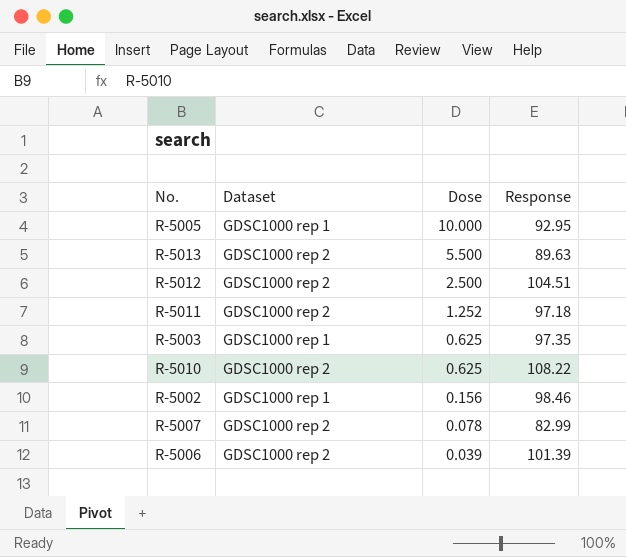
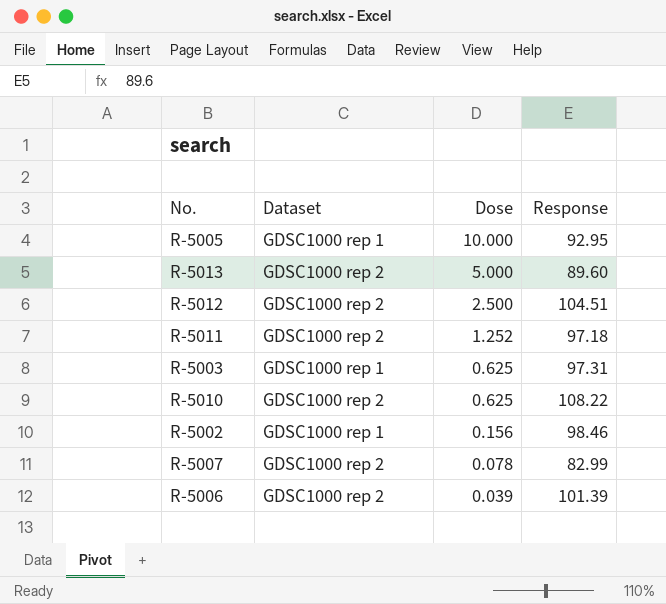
R-5013 | Dose: 5.500 -> 5.000
R-5013 | Response: 89.63 -> 89.60
R-5003 | Response: 97.35 -> 97.31

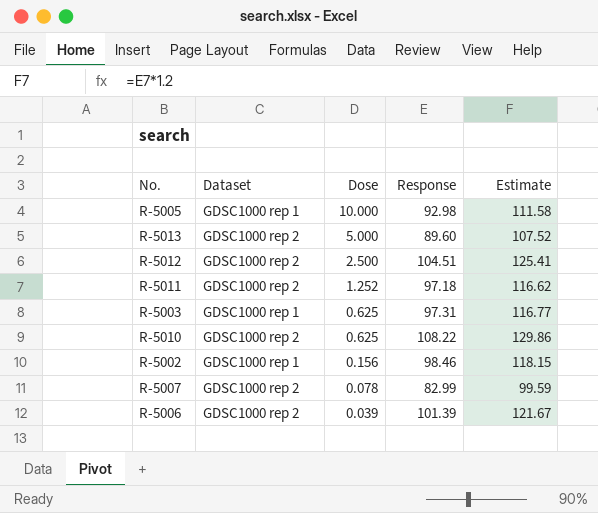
column Estimate | formula: none -> [Response] * 1.2
R-5005 | Response: 92.95 -> 92.98

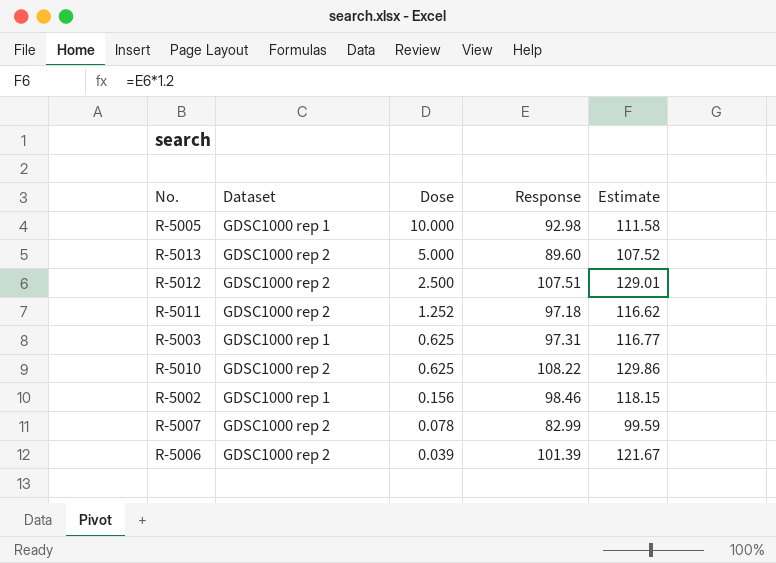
R-5012 | Response: 104.51 -> 107.51
R-5012 | Estimate: 125.41 -> 129.01

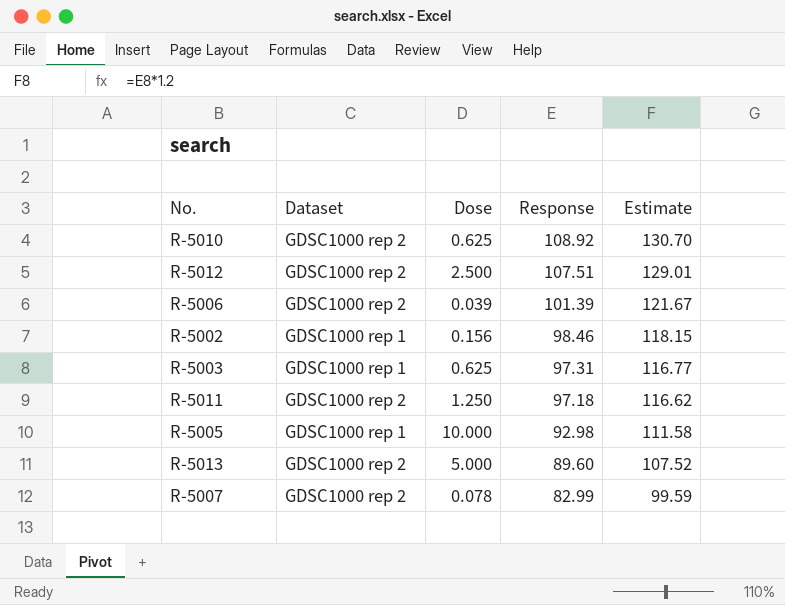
row order: Dose descending -> Response descending
R-5010 | Response: 108.22 -> 108.92
R-5010 | Estimate: 129.86 -> 130.70
R-5011 | Dose: 1.252 -> 1.250

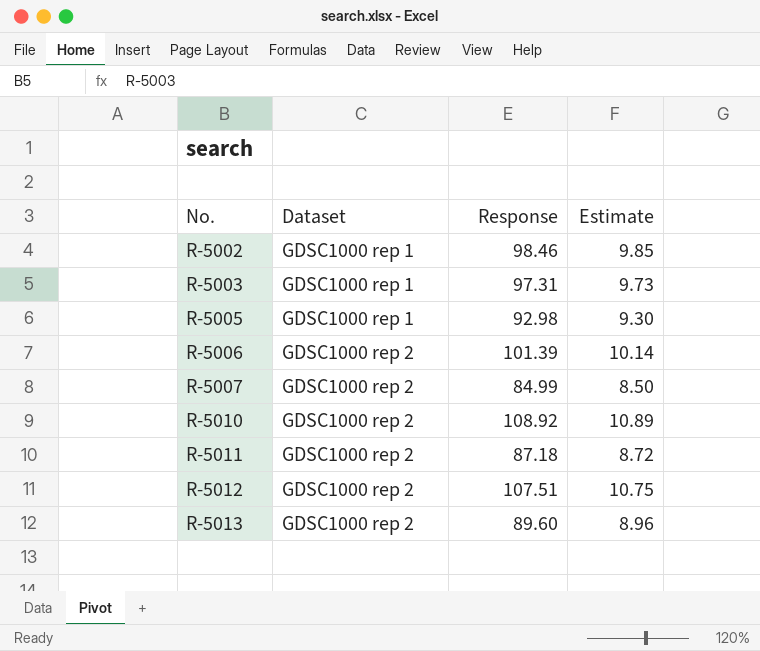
row order: Response descending -> No. ascending
column Dose | position: 3 -> none
column Estimate | formula: [Response] * 1.2 -> [Response] * 0.1
R-5007 | Response: 82.99 -> 84.99
R-5011 | Response: 97.18 -> 87.18

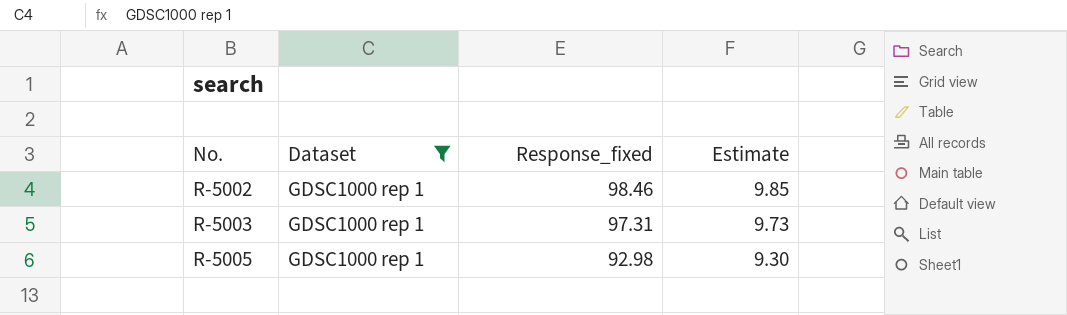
filter: none -> Dataset = GDSC1000 rep 1
column name: Response -> Response_fixed

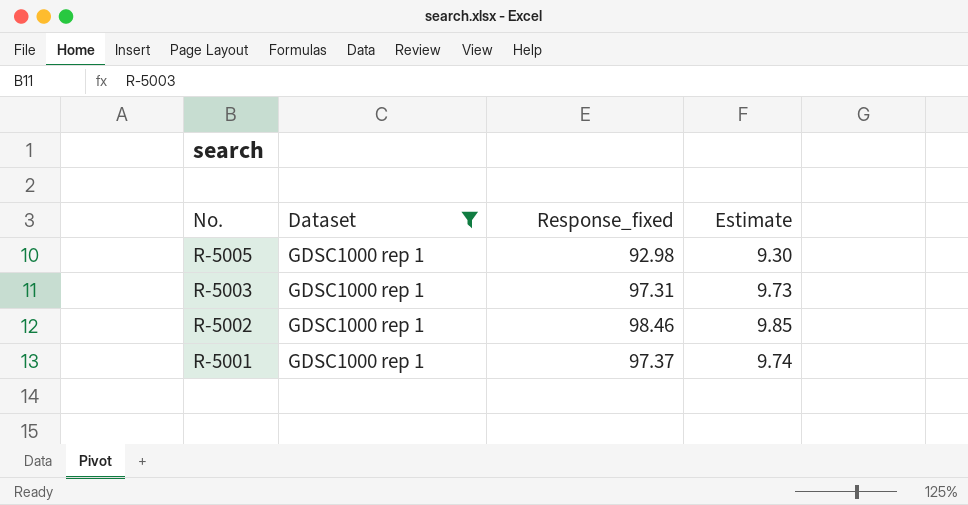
row order: No. ascending -> No. descending
row R-5001: none -> GDSC1000 rep 1 | 97.37 | 9.74

